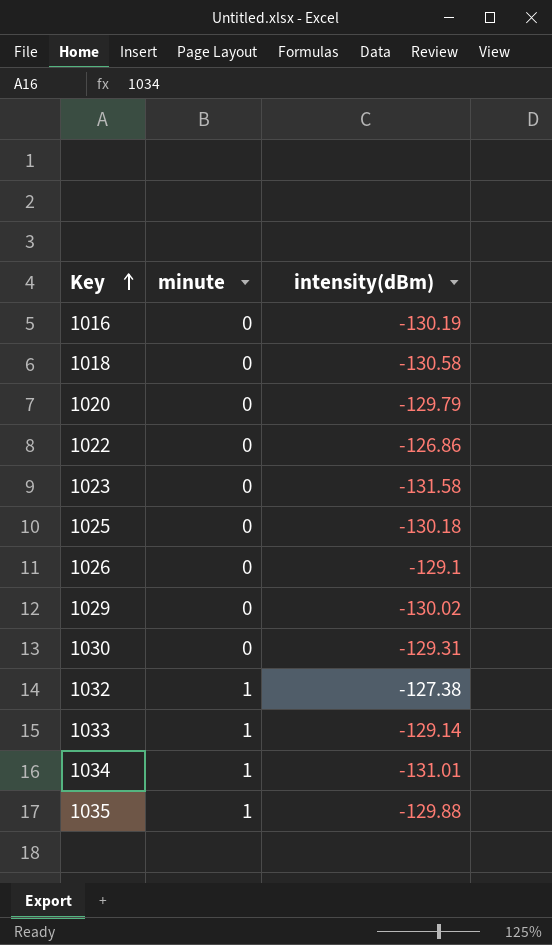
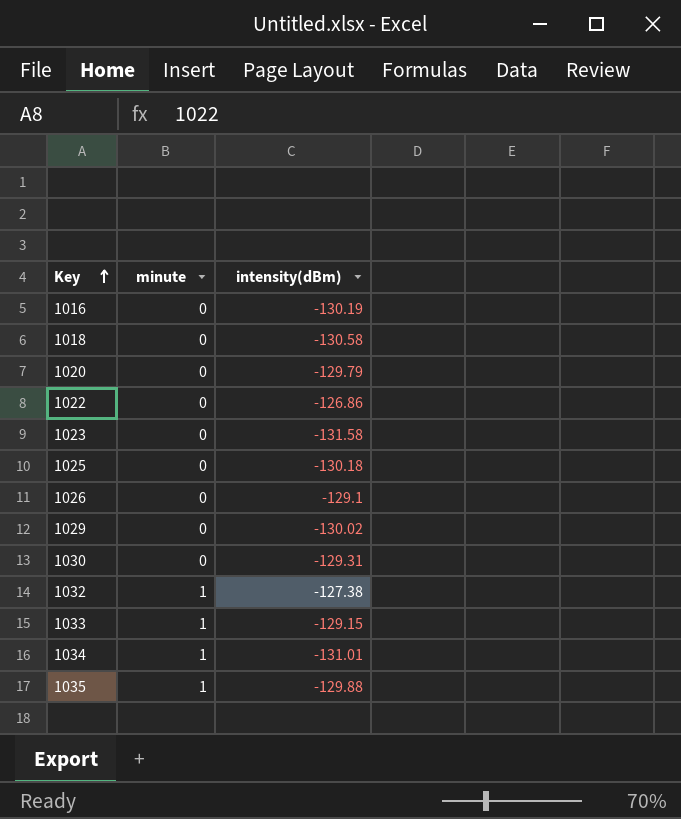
1033 | intensity(dBm): -129.14 -> -129.15

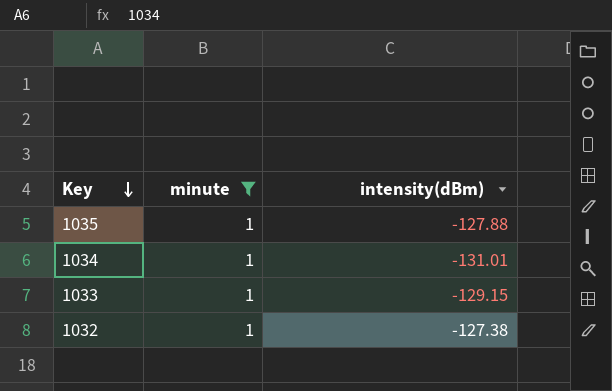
filter: none -> minute = 1
row order: Key ascending -> Key descending
1035 | intensity(dBm): -129.88 -> -127.88

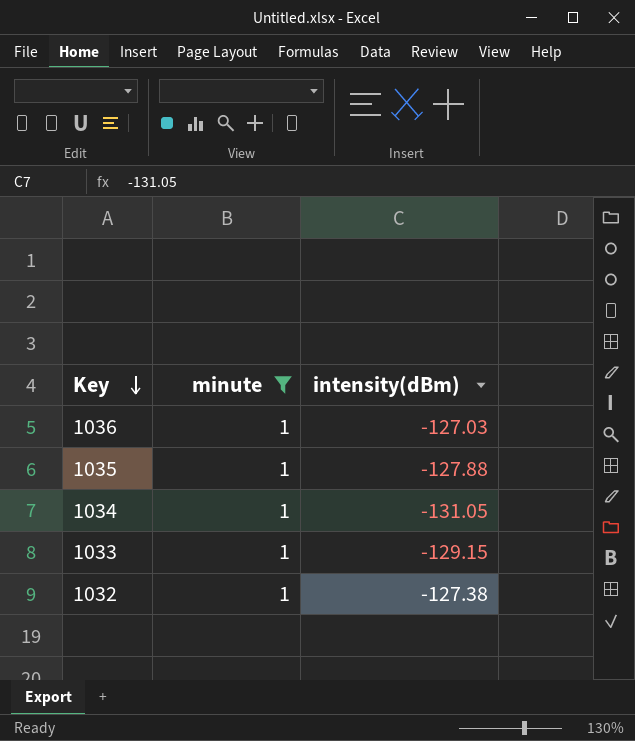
row 1036: none -> 1 | -127.03
1034 | intensity(dBm): -131.01 -> -131.05

